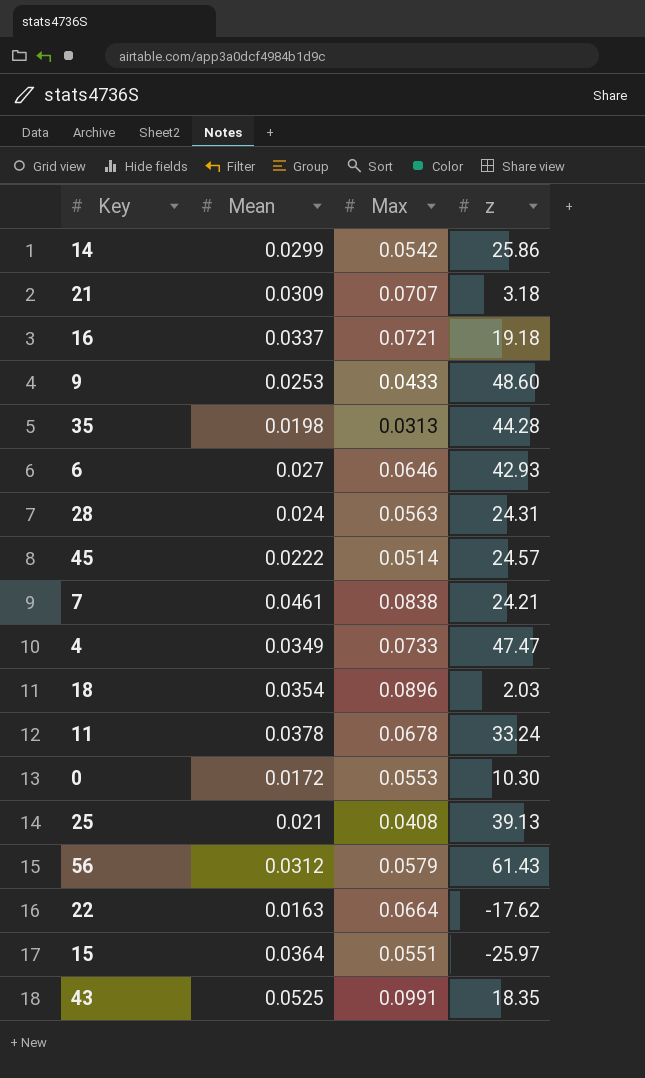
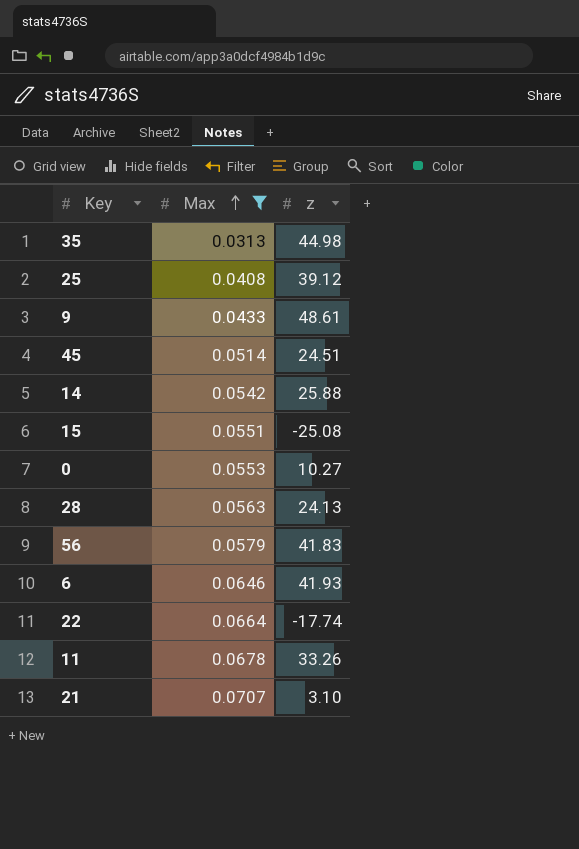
filter: none -> Max <= 0.0707
row order: none -> Max ascending
column Mean | position: 2 -> none
35 | z: 44.28 -> 44.98
25 | z: 39.13 -> 39.12
9 | z: 48.60 -> 48.61
45 | z: 24.57 -> 24.51
14 | z: 25.86 -> 25.88
15 | z: -25.97 -> -25.08
0 | z: 10.30 -> 10.27
28 | z: 24.31 -> 24.13
56 | z: 61.43 -> 41.83
6 | z: 42.93 -> 41.93
22 | z: -17.62 -> -17.74
11 | z: 33.24 -> 33.26
21 | z: 3.18 -> 3.10

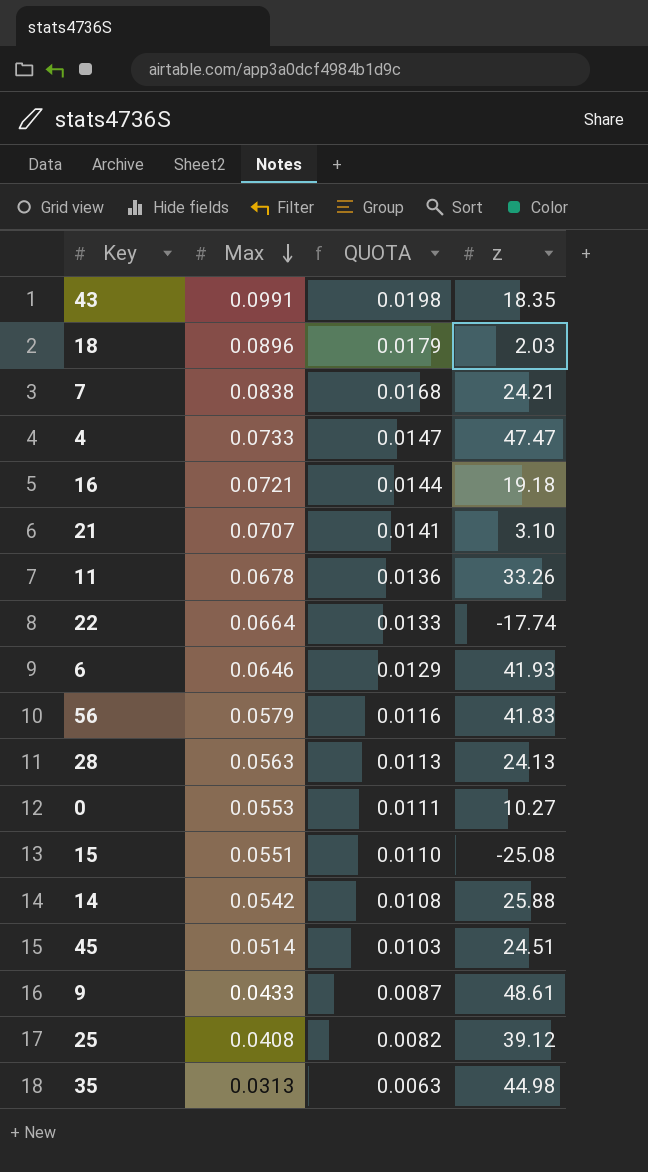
filter: Max <= 0.0707 -> none
row order: Max ascending -> Max descending
column QUOTA | formula: none -> [Max] * 0.2

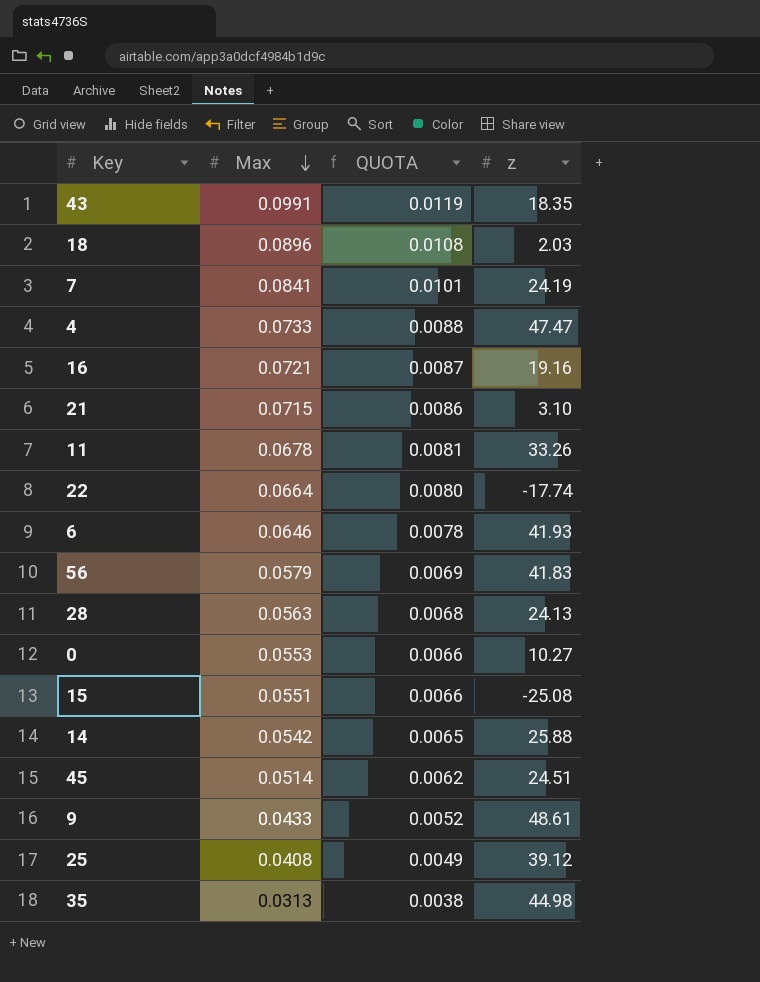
column QUOTA | formula: [Max] * 0.2 -> [Max] * 0.12
7 | Max: 0.0838 -> 0.0841
7 | z: 24.21 -> 24.19
16 | z: 19.18 -> 19.16
21 | Max: 0.0707 -> 0.0715

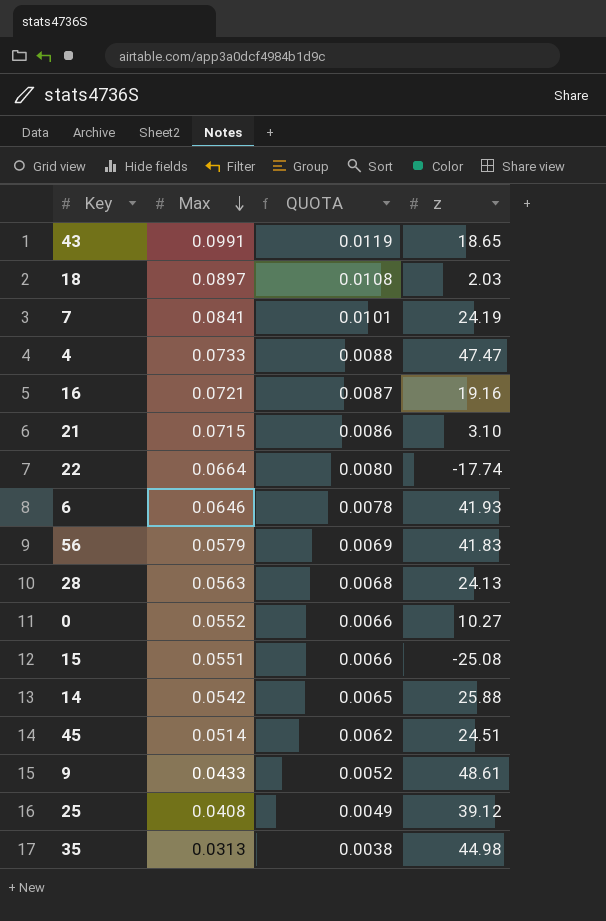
row 11: 0.0678 | 0.0081 | 33.26 -> none
43 | z: 18.35 -> 18.65
18 | Max: 0.0896 -> 0.0897
0 | Max: 0.0553 -> 0.0552

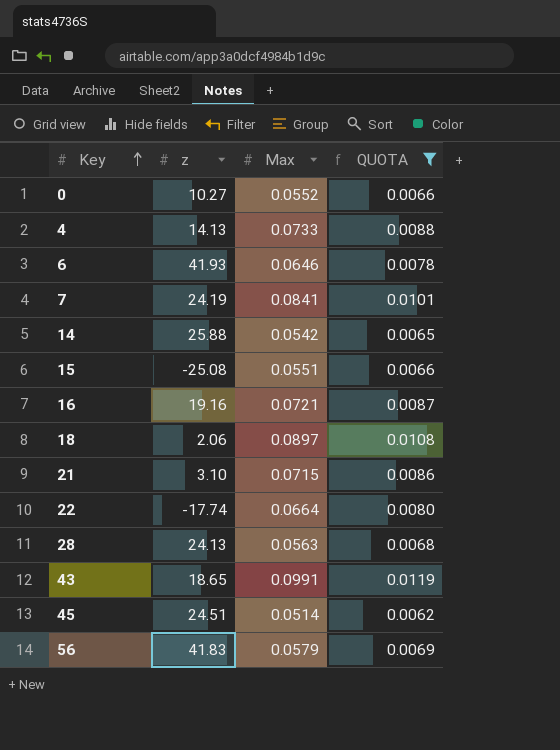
filter: none -> QUOTA >= 0.0062
row order: Max descending -> Key ascending
column z | position: 4 -> 2
4 | z: 47.47 -> 14.13
18 | z: 2.03 -> 2.06

